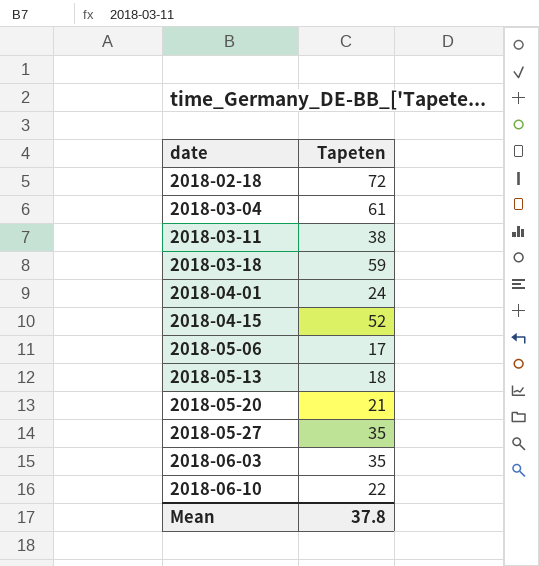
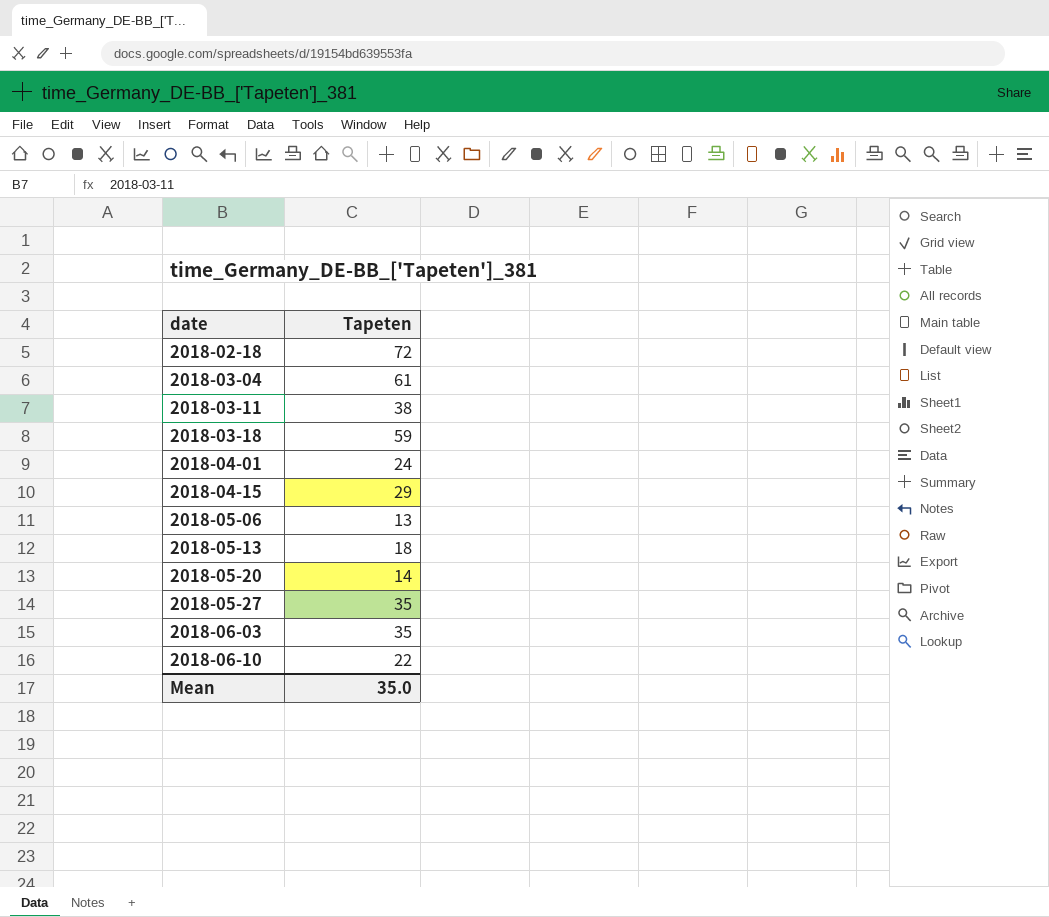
2018-04-15 | Tapeten: 52 -> 29
2018-05-06 | Tapeten: 17 -> 13
2018-05-20 | Tapeten: 21 -> 14
Mean | Tapeten: 37.8 -> 35.0

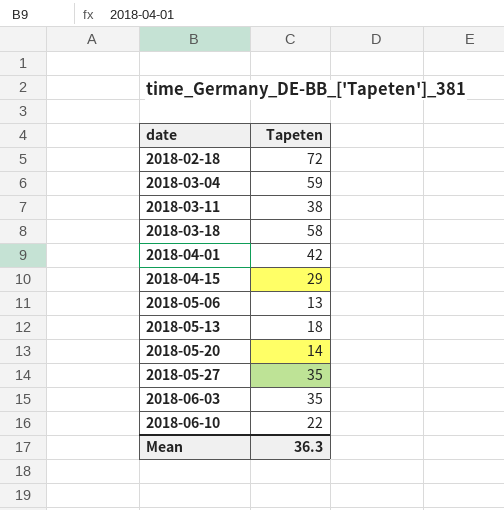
2018-03-04 | Tapeten: 61 -> 59
2018-03-18 | Tapeten: 59 -> 58
2018-04-01 | Tapeten: 24 -> 42
Mean | Tapeten: 35.0 -> 36.3

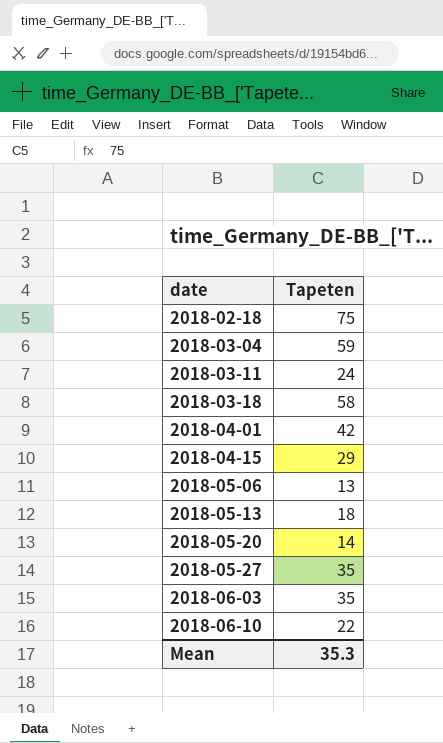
2018-02-18 | Tapeten: 72 -> 75
2018-03-11 | Tapeten: 38 -> 24
Mean | Tapeten: 36.3 -> 35.3

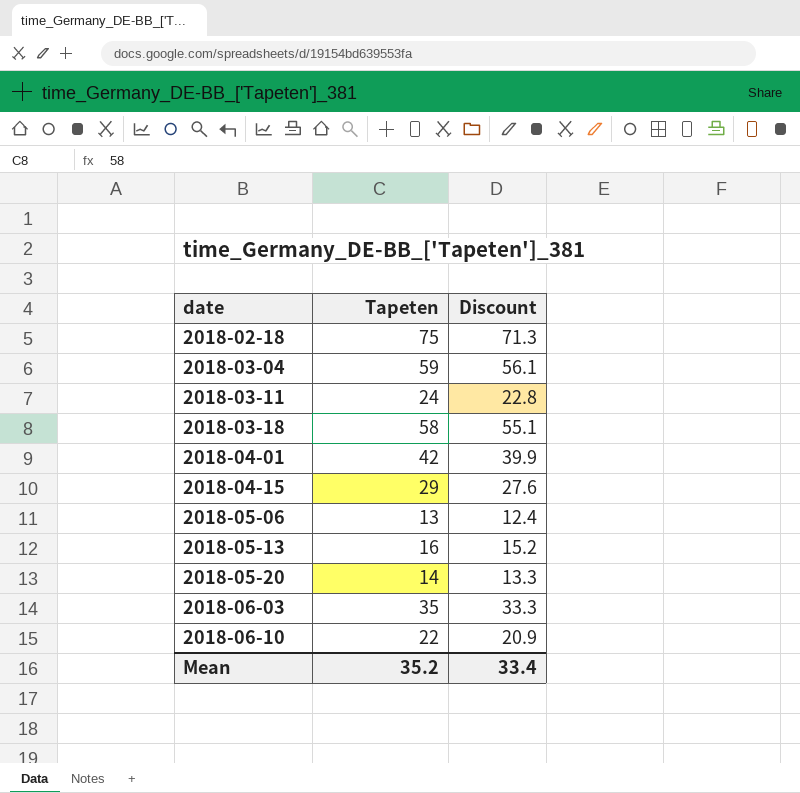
column Discount | formula: none -> [Tapeten] * 0.95
row 2018-05-27: 35 -> none
2018-05-13 | Tapeten: 18 -> 16
Mean | Tapeten: 35.3 -> 35.2

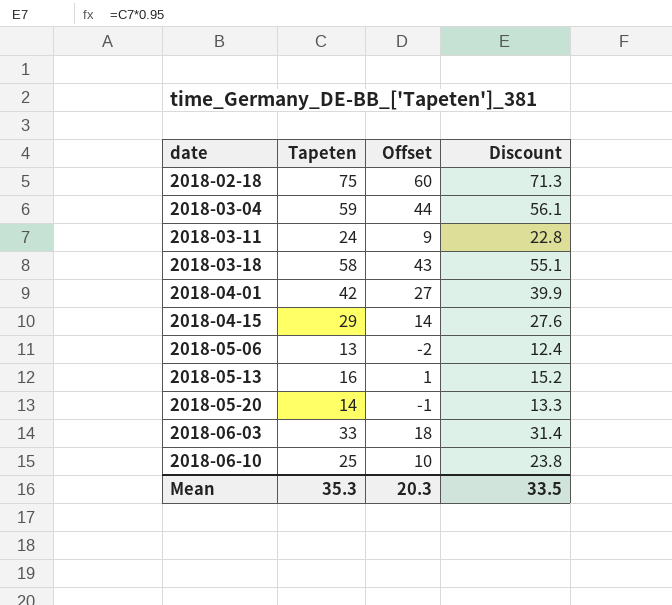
column Offset | formula: none -> [Tapeten] - 15
2018-06-03 | Tapeten: 35 -> 33
2018-06-03 | Discount: 33.3 -> 31.4
2018-06-10 | Tapeten: 22 -> 25
2018-06-10 | Discount: 20.9 -> 23.8
Mean | Tapeten: 35.2 -> 35.3
Mean | Discount: 33.4 -> 33.5

